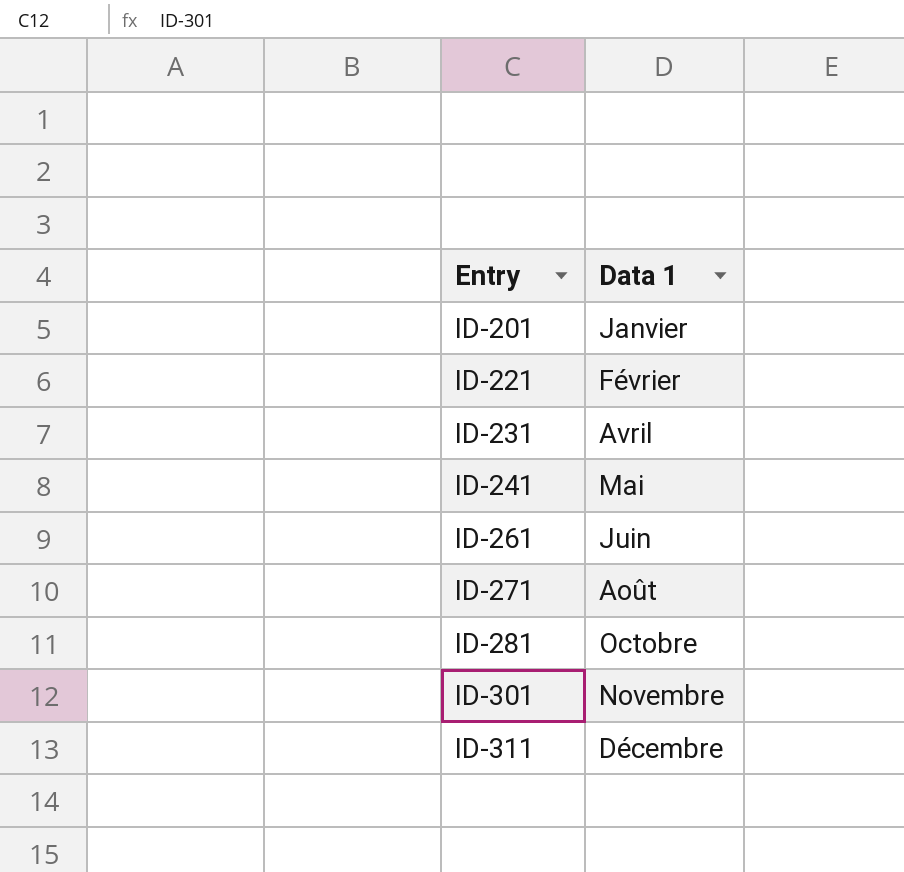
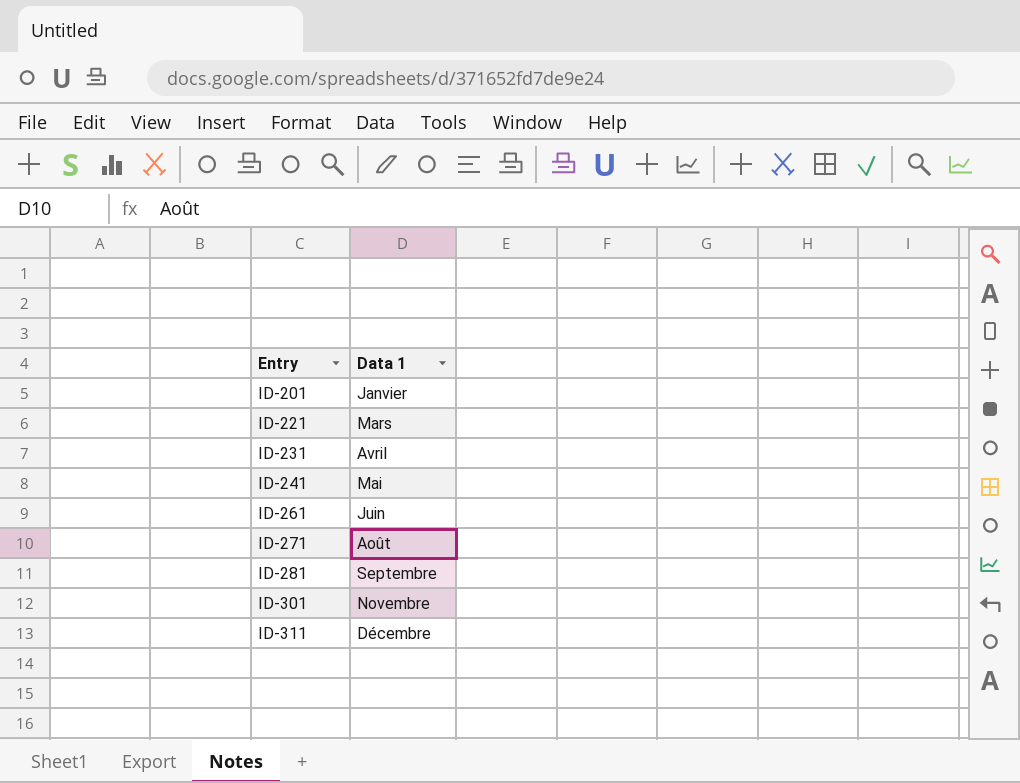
ID-221 | Data 1: Février -> Mars
ID-281 | Data 1: Octobre -> Septembre

